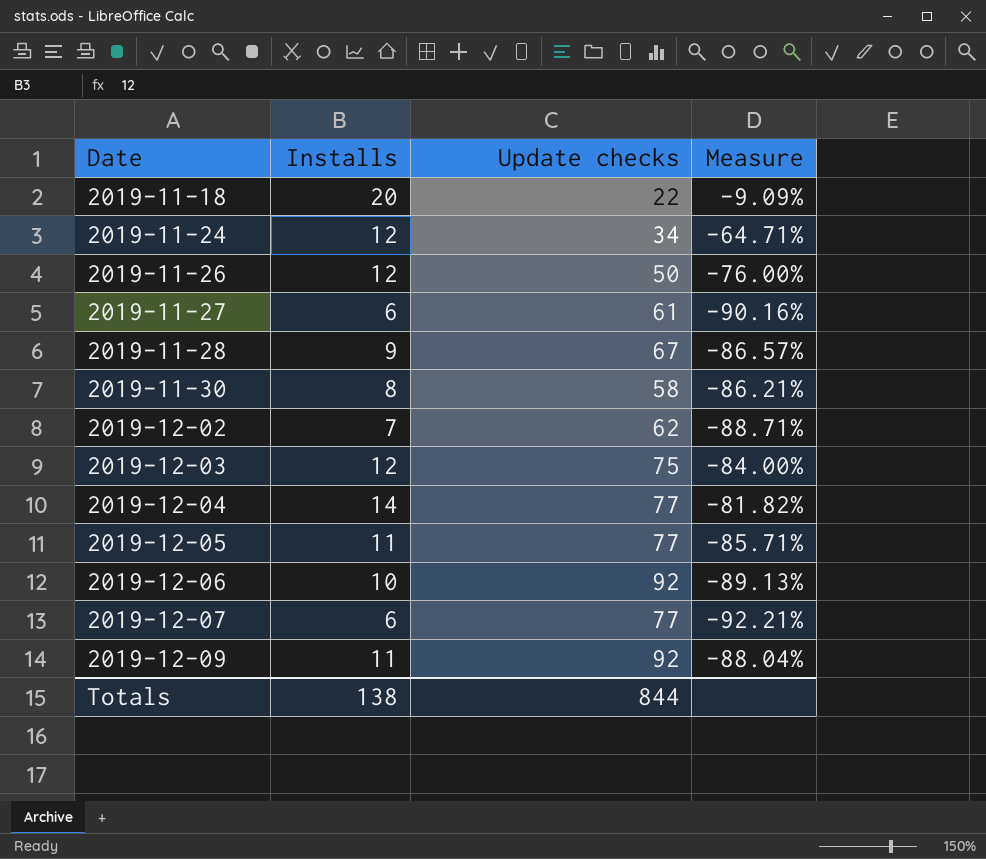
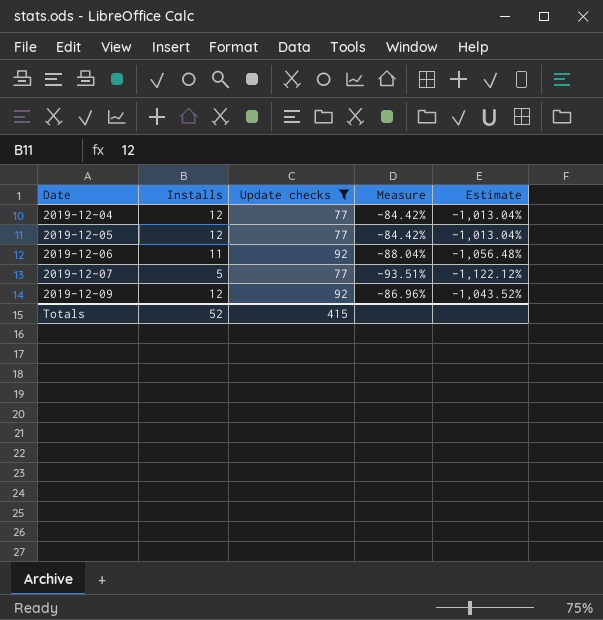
filter: none -> Update checks >= 77
column Estimate | formula: none -> [Measure] * 12
2019-12-04 | Installs: 14 -> 12
2019-12-04 | Measure: -81.82% -> -84.42%
2019-12-05 | Installs: 11 -> 12
2019-12-05 | Measure: -85.71% -> -84.42%
2019-12-06 | Installs: 10 -> 11
2019-12-06 | Measure: -89.13% -> -88.04%
2019-12-07 | Installs: 6 -> 5
2019-12-07 | Measure: -92.21% -> -93.51%
2019-12-09 | Installs: 11 -> 12
2019-12-09 | Measure: -88.04% -> -86.96%
Totals | Installs: 138 -> 52
Totals | Update checks: 844 -> 415

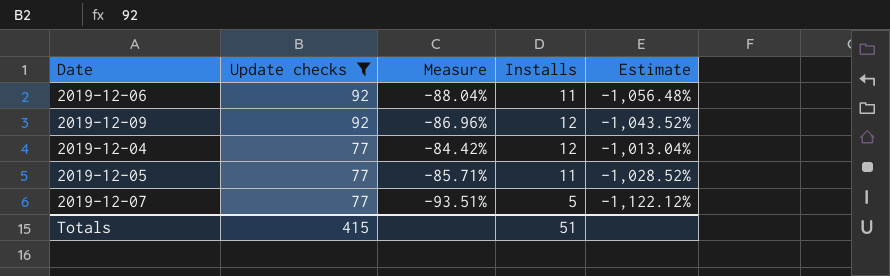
row order: Date ascending -> Update checks descending
column Installs | position: 2 -> 4
2019-12-05 | Measure: -84.42% -> -85.71%
2019-12-05 | Installs: 12 -> 11
2019-12-05 | Estimate: -1,013.04% -> -1,028.52%
Totals | Installs: 52 -> 51

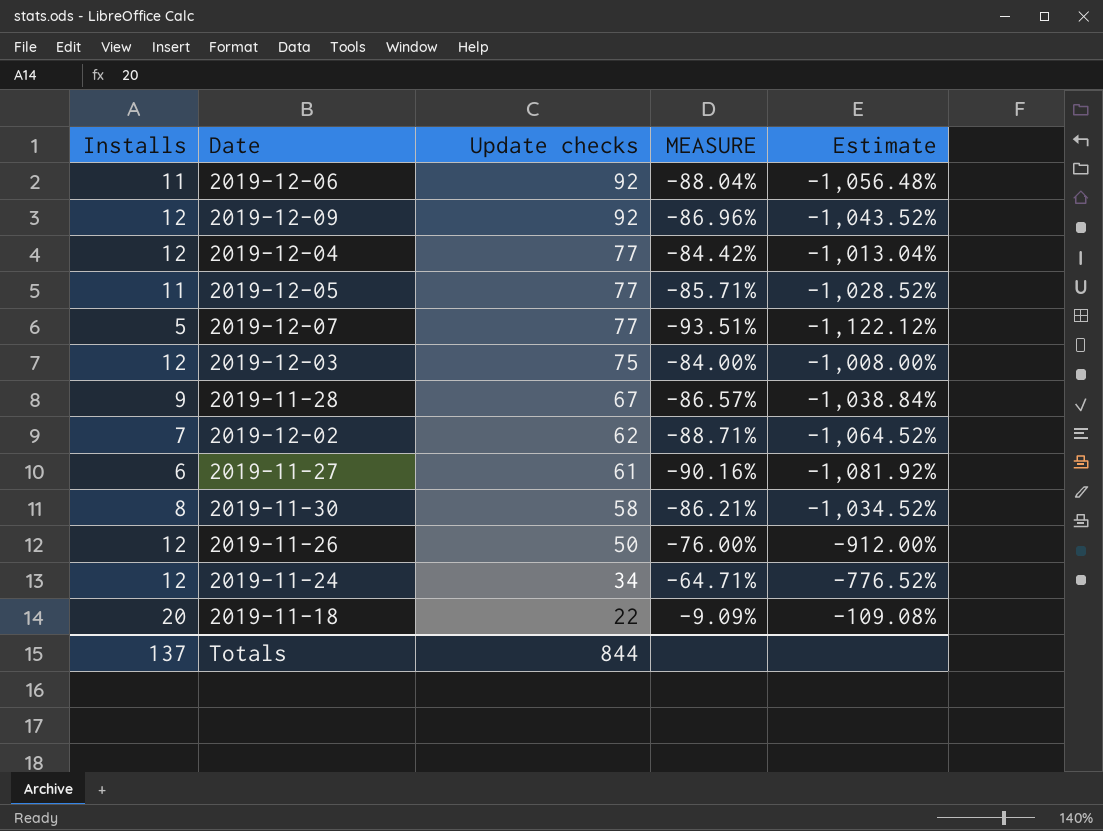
filter: Update checks >= 77 -> none
column Installs | position: 4 -> 1
column name: Measure -> MEASURE
Totals | Installs: 51 -> 137
Totals | Update checks: 415 -> 844

